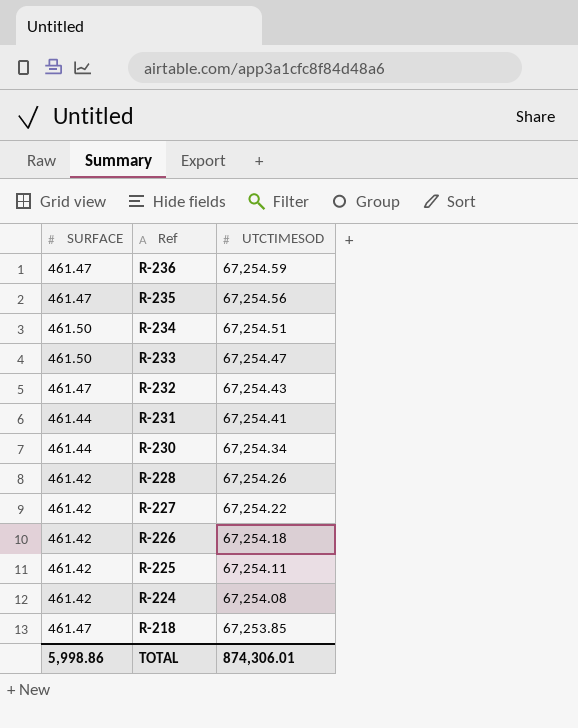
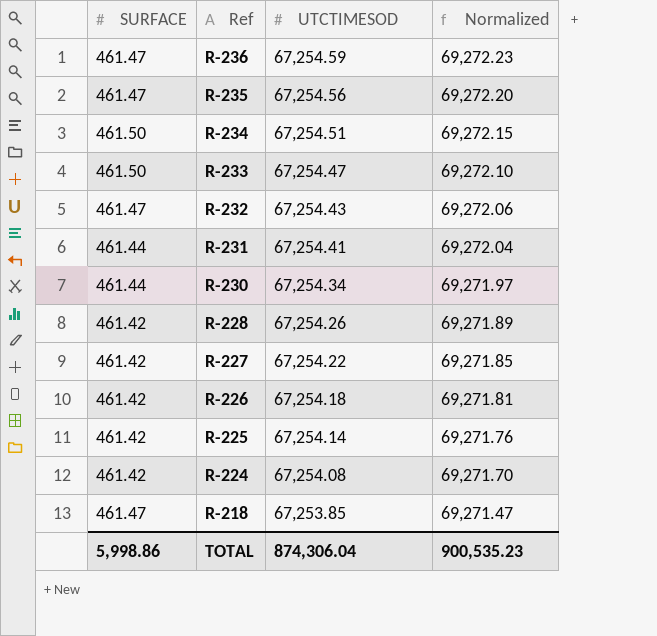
column Normalized | formula: none -> [UTCTIMESOD] * 1.03
R-225 | UTCTIMESOD: 67,254.11 -> 67,254.14
TOTAL | UTCTIMESOD: 874,306.01 -> 874,306.04

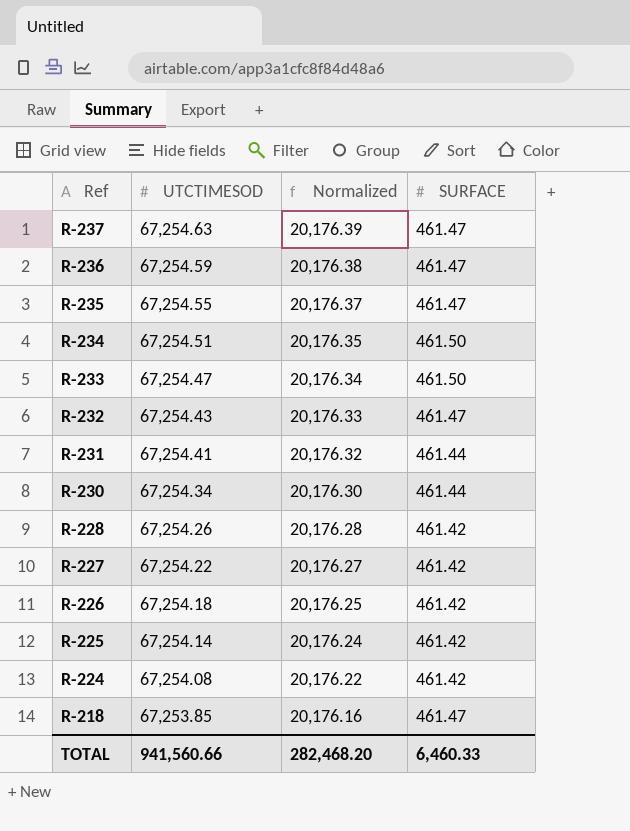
column Normalized | formula: [UTCTIMESOD] * 1.03 -> [UTCTIMESOD] * 0.3
column SURFACE | position: 1 -> 4
row R-237: none -> 67,254.63 | 20,176.39 | 461.47
R-235 | UTCTIMESOD: 67,254.56 -> 67,254.55
TOTAL | UTCTIMESOD: 874,306.04 -> 941,560.66
TOTAL | Normalized: 900,535.23 -> 282,468.20
TOTAL | SURFACE: 5,998.86 -> 6,460.33

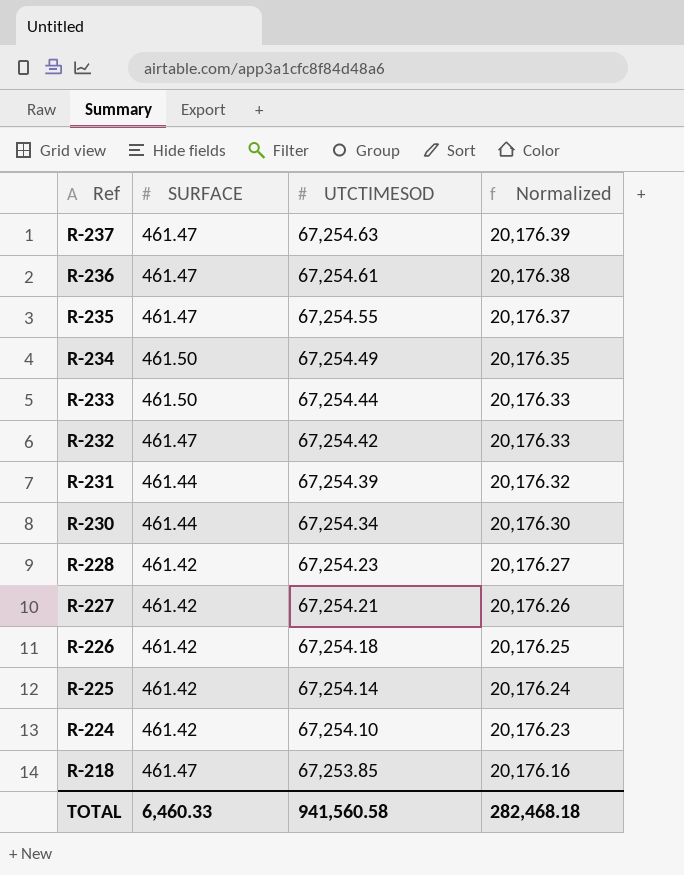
column SURFACE | position: 4 -> 2
R-236 | UTCTIMESOD: 67,254.59 -> 67,254.61
R-234 | UTCTIMESOD: 67,254.51 -> 67,254.49
R-233 | UTCTIMESOD: 67,254.47 -> 67,254.44
R-233 | Normalized: 20,176.34 -> 20,176.33
R-232 | UTCTIMESOD: 67,254.43 -> 67,254.42
R-231 | UTCTIMESOD: 67,254.41 -> 67,254.39
R-228 | UTCTIMESOD: 67,254.26 -> 67,254.23
R-228 | Normalized: 20,176.28 -> 20,176.27
R-227 | UTCTIMESOD: 67,254.22 -> 67,254.21
R-227 | Normalized: 20,176.27 -> 20,176.26
R-224 | UTCTIMESOD: 67,254.08 -> 67,254.10
R-224 | Normalized: 20,176.22 -> 20,176.23
TOTAL | UTCTIMESOD: 941,560.66 -> 941,560.58
TOTAL | Normalized: 282,468.20 -> 282,468.18

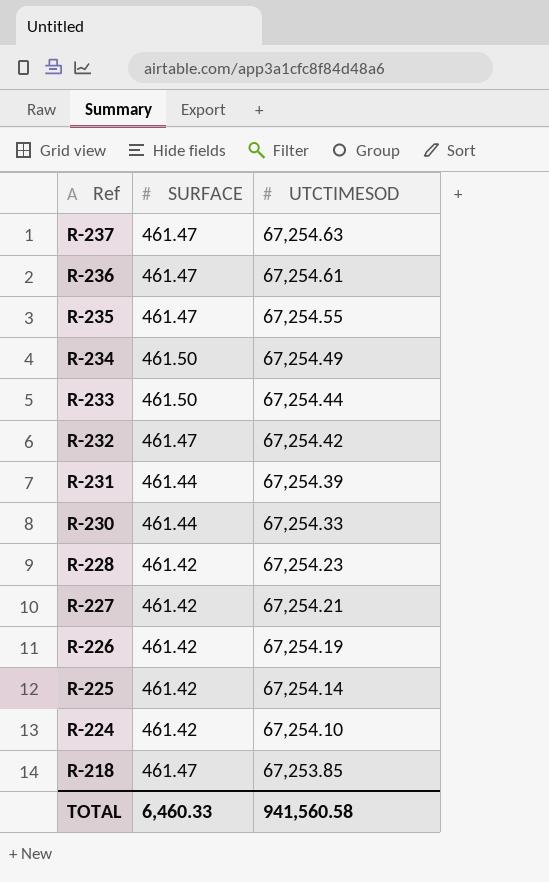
column Normalized | formula: [UTCTIMESOD] * 0.3 -> none
R-230 | UTCTIMESOD: 67,254.34 -> 67,254.33
R-226 | UTCTIMESOD: 67,254.18 -> 67,254.19

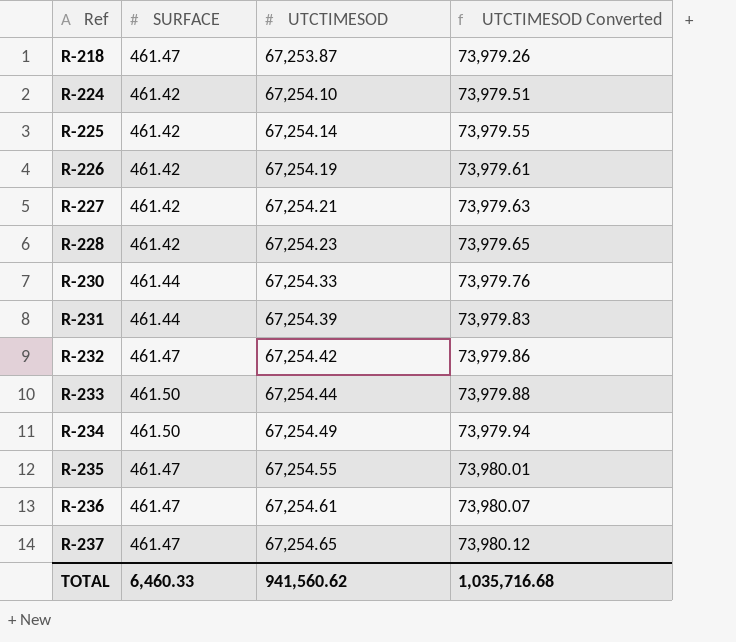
row order: Ref descending -> Ref ascending
column UTCTIMESOD Converted | formula: none -> [UTCTIMESOD] * 1.1
R-218 | UTCTIMESOD: 67,253.85 -> 67,253.87
R-237 | UTCTIMESOD: 67,254.63 -> 67,254.65
TOTAL | UTCTIMESOD: 941,560.58 -> 941,560.62

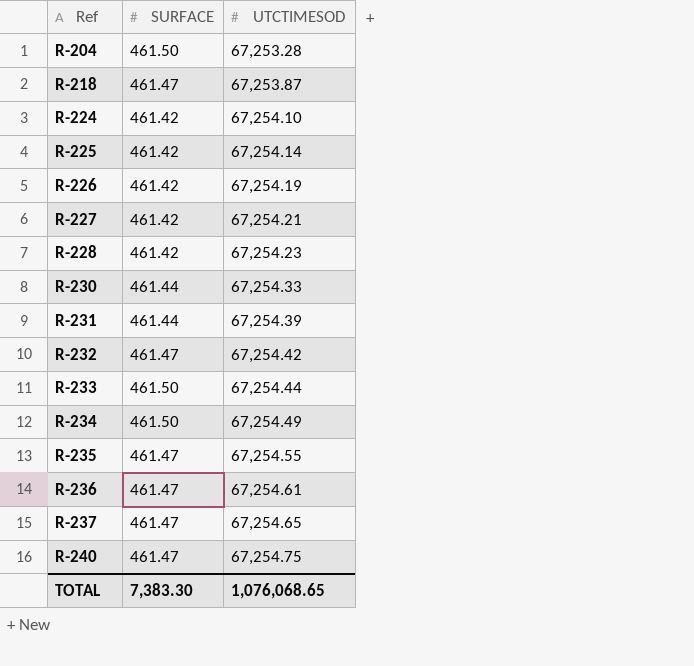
column UTCTIMESOD Converted | formula: [UTCTIMESOD] * 1.1 -> none
row R-204: none -> 461.50 | 67,253.28
row R-240: none -> 461.47 | 67,254.75
TOTAL | SURFACE: 6,460.33 -> 7,383.30
TOTAL | UTCTIMESOD: 941,560.62 -> 1,076,068.65

